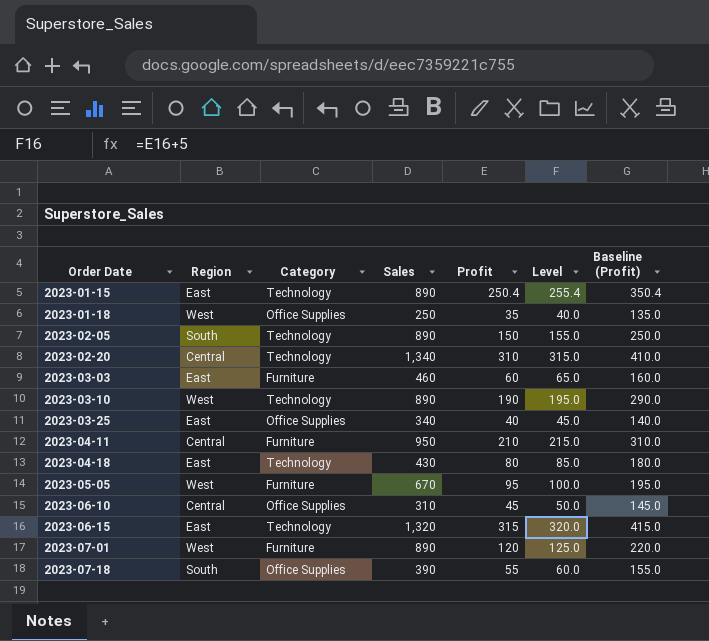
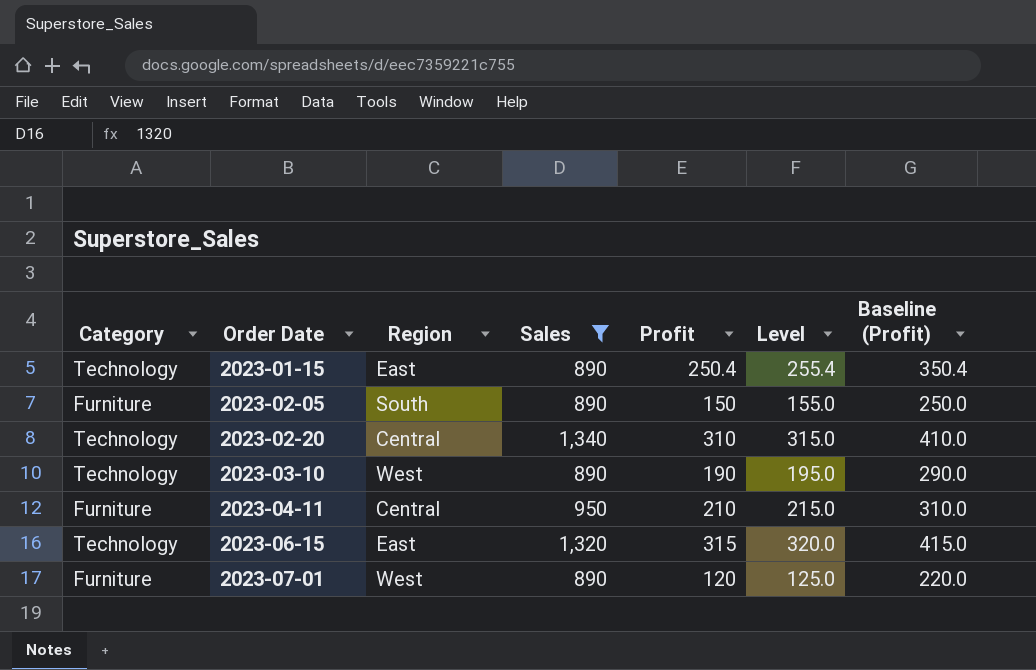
filter: none -> Sales >= 890
column Category | position: 3 -> 1
2023-02-05 | Category: Technology -> Furniture

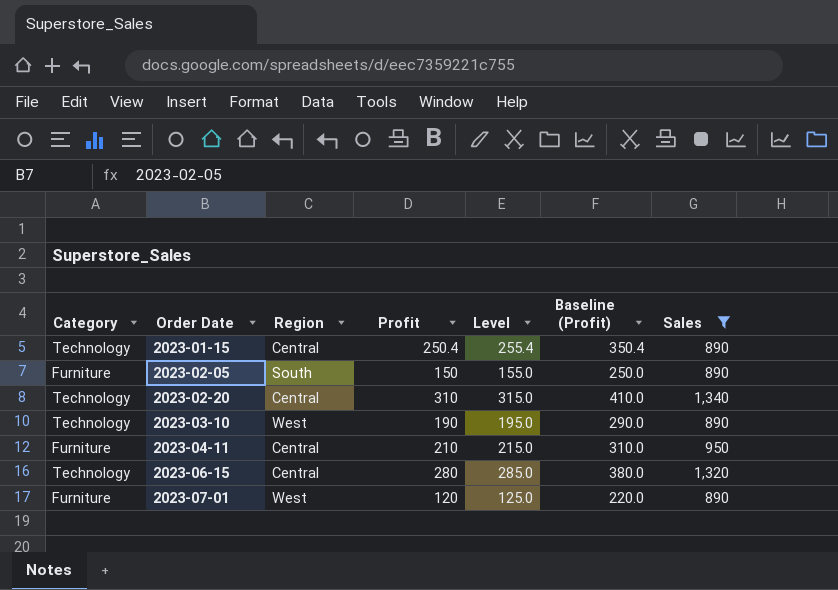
column Sales | position: 4 -> 7
2023-01-15 | Region: East -> Central
2023-06-15 | Region: East -> Central
2023-06-15 | Profit: 315 -> 280
2023-06-15 | Level: 320.0 -> 285.0
2023-06-15 | Baseline (Profit): 415.0 -> 380.0

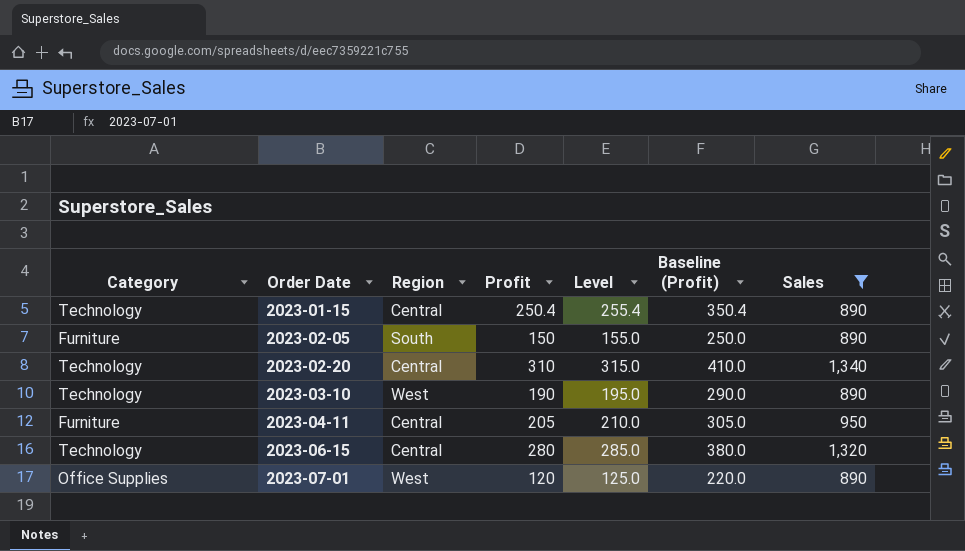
2023-04-11 | Profit: 210 -> 205
2023-04-11 | Level: 215.0 -> 210.0
2023-04-11 | Baseline (Profit): 310.0 -> 305.0
2023-07-01 | Category: Furniture -> Office Supplies

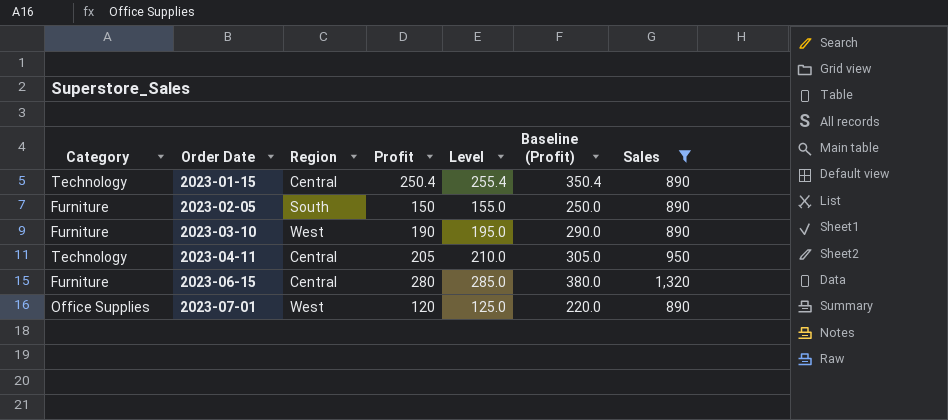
row 2023-02-20: Technology | Central | 310 | 315.0 | 410.0 | 1,340 -> none
2023-03-10 | Category: Technology -> Furniture
2023-04-11 | Category: Furniture -> Technology
2023-06-15 | Category: Technology -> Furniture

